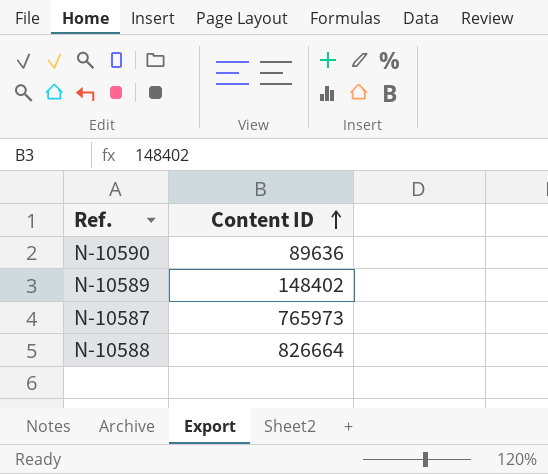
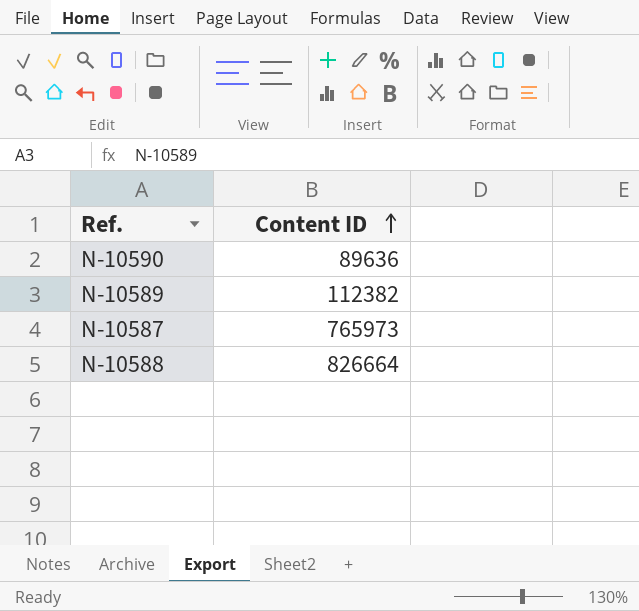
N-10589 | Content ID: 148402 -> 112382

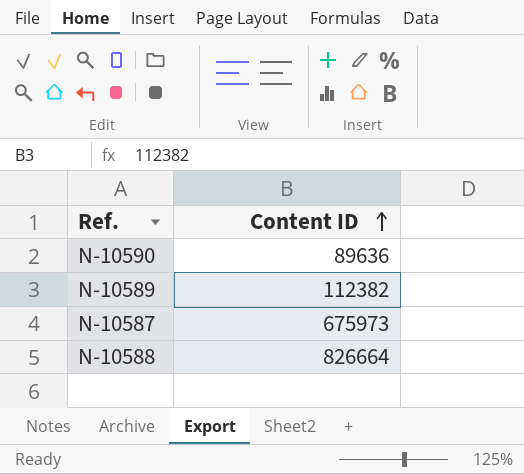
N-10587 | Content ID: 765973 -> 675973

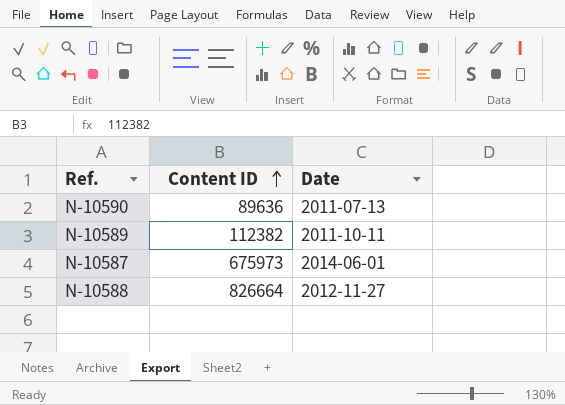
column Date | position: none -> 3

